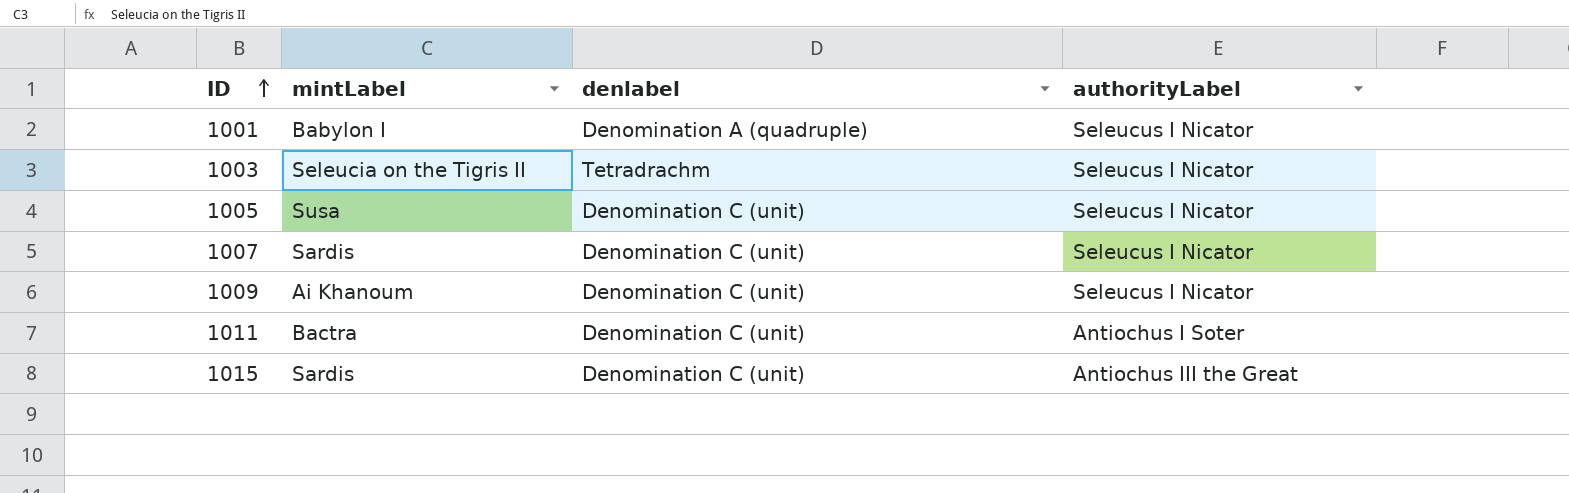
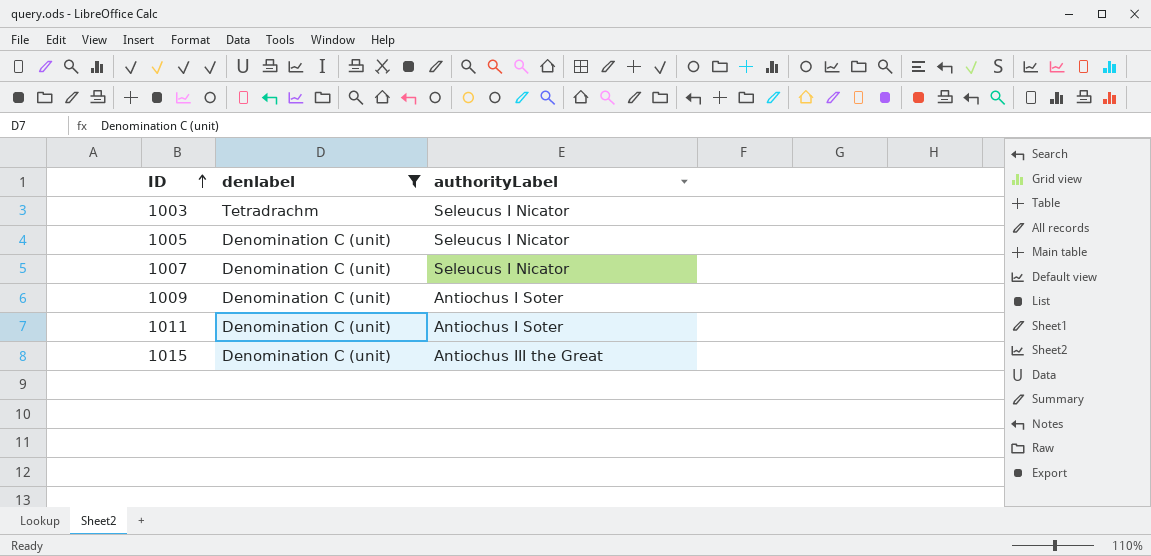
filter: none -> denlabel != Denomination A (quadruple)
column mintLabel | position: 2 -> none
1009 | authorityLabel: Seleucus I Nicator -> Antiochus I Soter

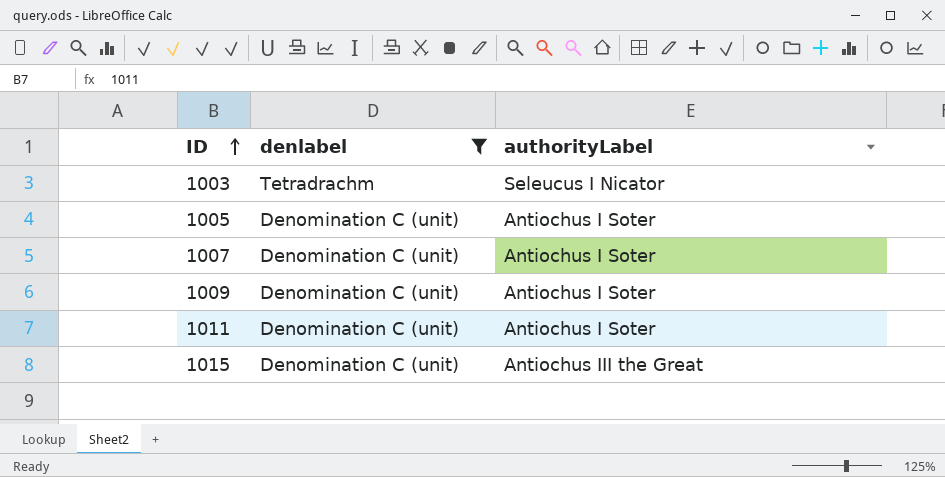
1005 | authorityLabel: Seleucus I Nicator -> Antiochus I Soter
1007 | authorityLabel: Seleucus I Nicator -> Antiochus I Soter

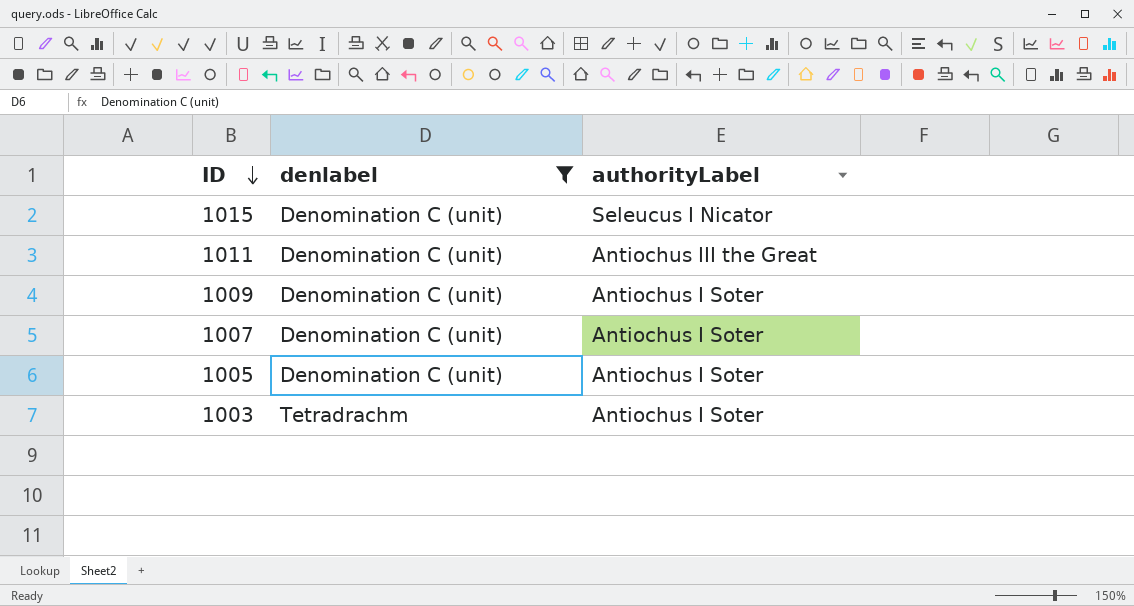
row order: ID ascending -> ID descending
1015 | authorityLabel: Antiochus III the Great -> Seleucus I Nicator
1011 | authorityLabel: Antiochus I Soter -> Antiochus III the Great
1003 | authorityLabel: Seleucus I Nicator -> Antiochus I Soter

